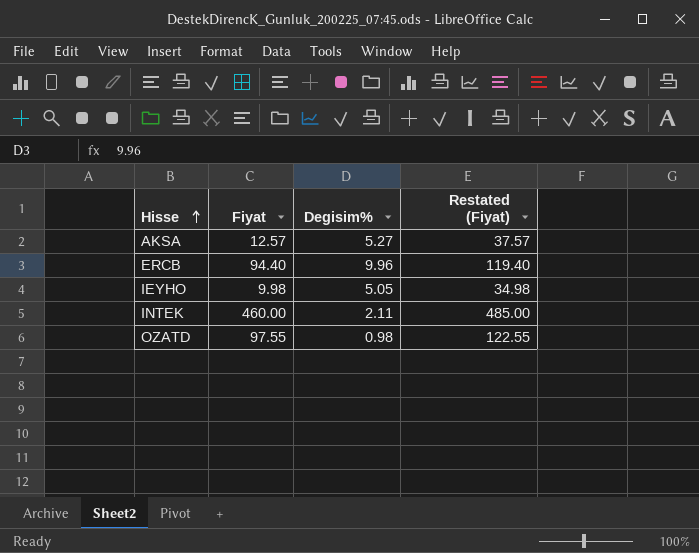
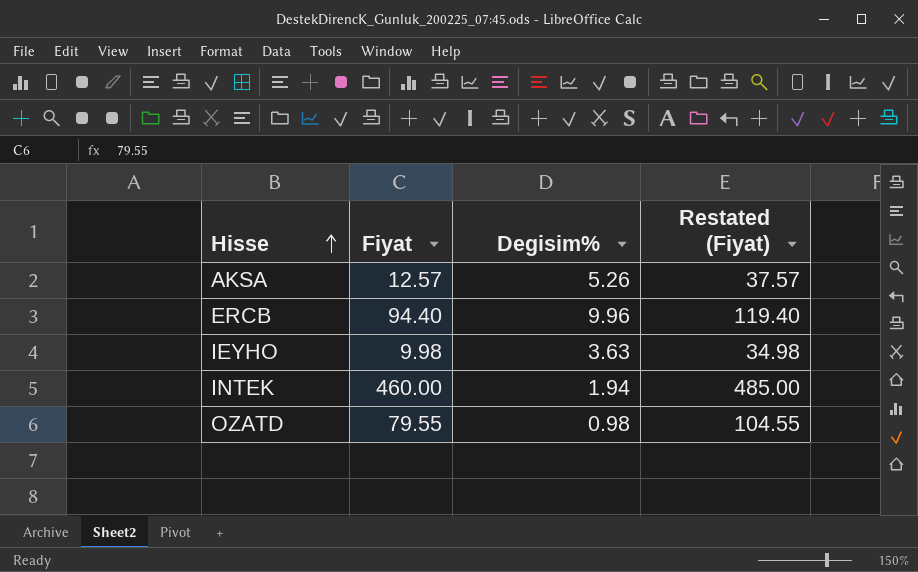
AKSA | Degisim%: 5.27 -> 5.26
IEYHO | Degisim%: 5.05 -> 3.63
INTEK | Degisim%: 2.11 -> 1.94
OZATD | Fiyat: 97.55 -> 79.55
OZATD | Restated (Fiyat): 122.55 -> 104.55

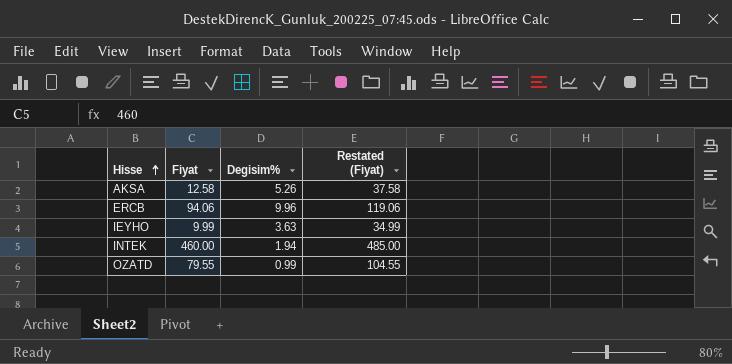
AKSA | Fiyat: 12.57 -> 12.58
AKSA | Restated (Fiyat): 37.57 -> 37.58
ERCB | Fiyat: 94.40 -> 94.06
ERCB | Restated (Fiyat): 119.40 -> 119.06
IEYHO | Fiyat: 9.98 -> 9.99
IEYHO | Restated (Fiyat): 34.98 -> 34.99
OZATD | Degisim%: 0.98 -> 0.99

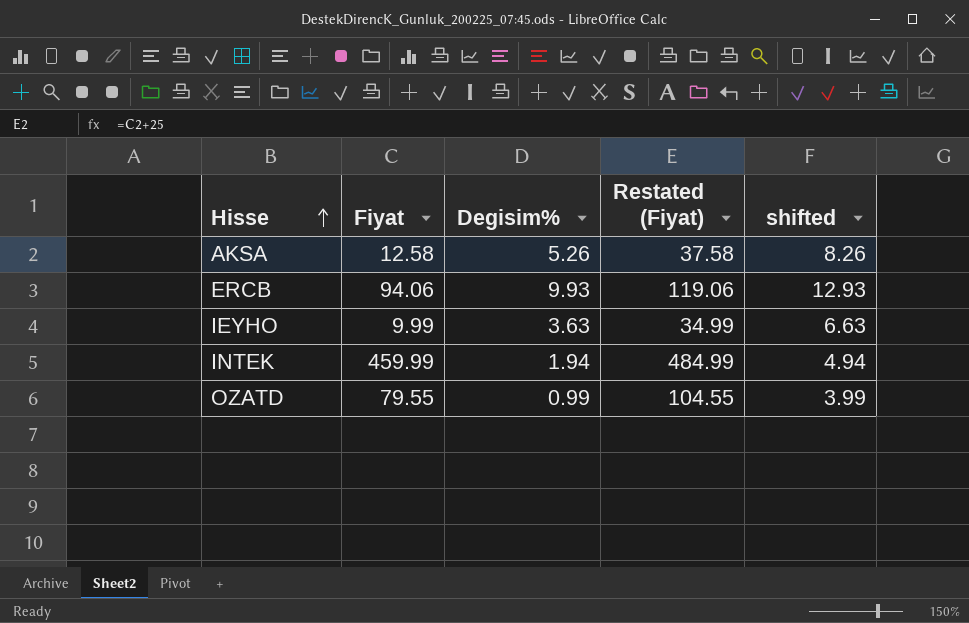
column shifted | formula: none -> [Degisim%] + 3
ERCB | Degisim%: 9.96 -> 9.93
INTEK | Fiyat: 460.00 -> 459.99
INTEK | Restated (Fiyat): 485.00 -> 484.99

